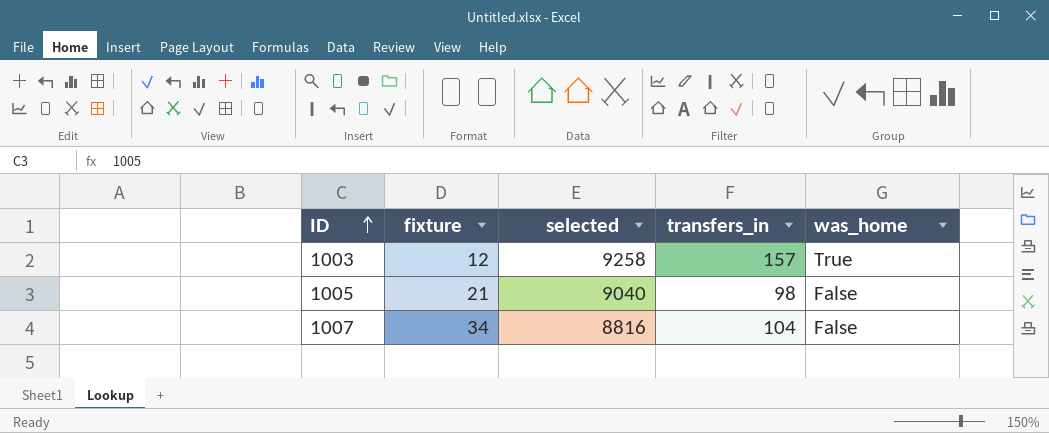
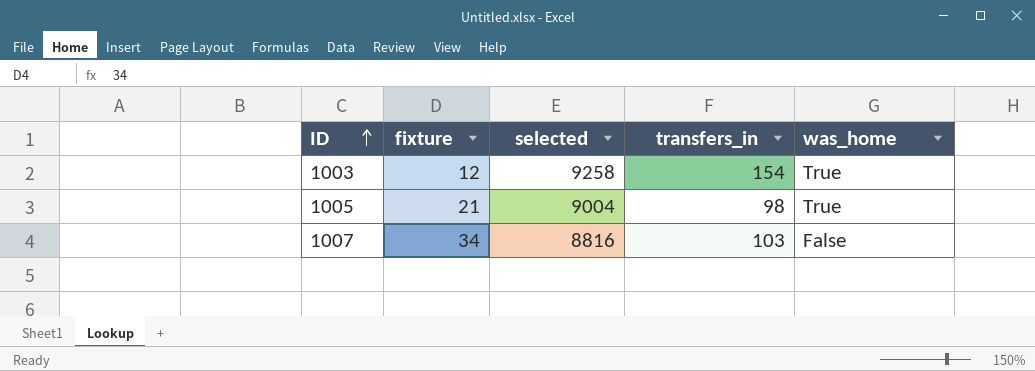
1003 | transfers_in: 157 -> 154
1005 | selected: 9040 -> 9004
1005 | was_home: False -> True
1007 | transfers_in: 104 -> 103

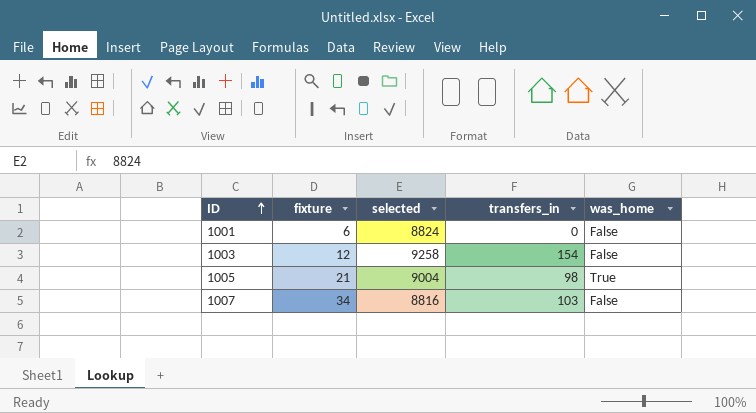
row 1001: none -> 6 | 8824 | 0 | False
1003 | was_home: True -> False

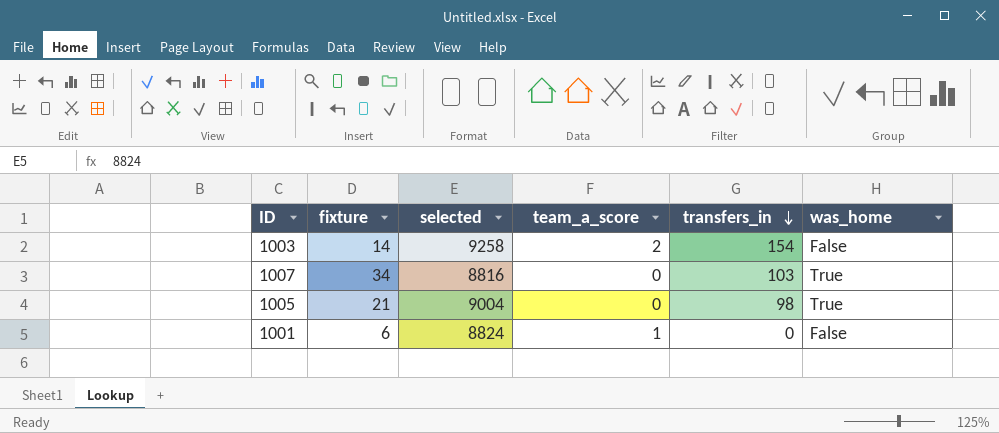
row order: ID ascending -> transfers_in descending
column team_a_score | position: none -> 4
1003 | fixture: 12 -> 14
1007 | was_home: False -> True

